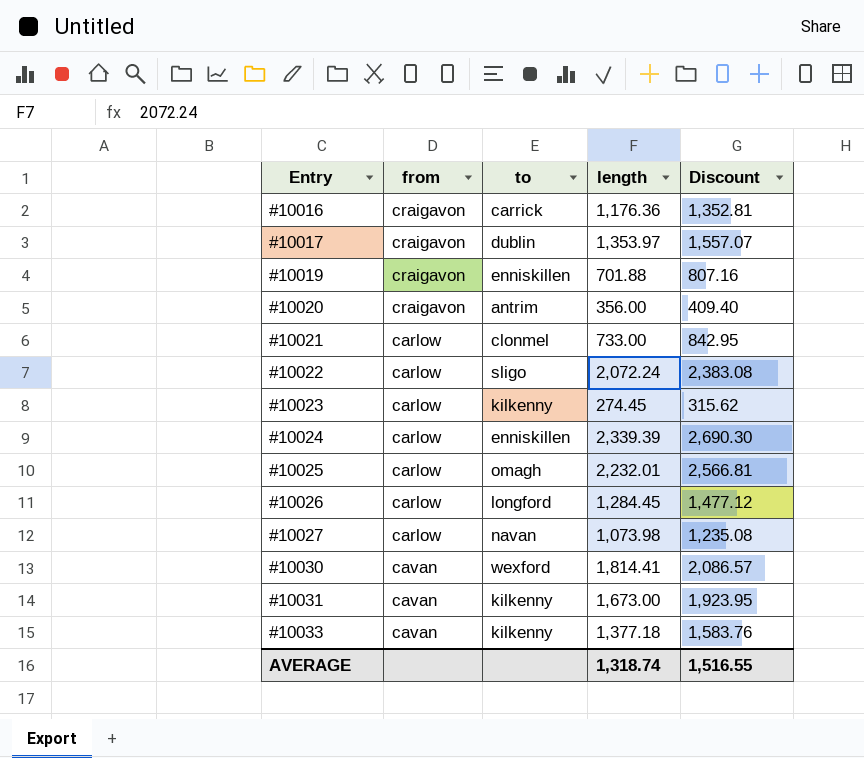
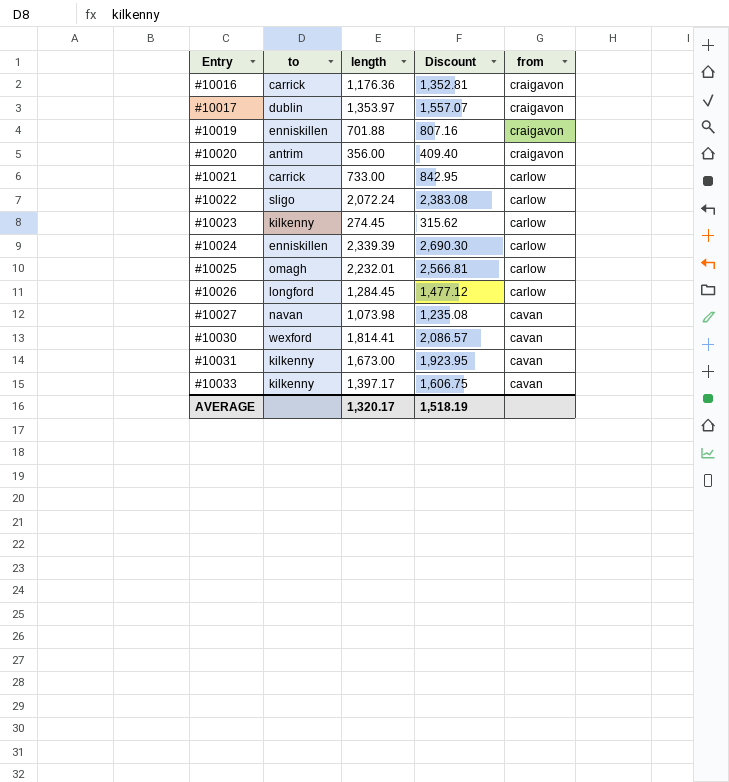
column from | position: 2 -> 5
#10021 | to: clonmel -> carrick
#10027 | from: carlow -> cavan
#10033 | length: 1,377.18 -> 1,397.17
#10033 | Discount: 1,583.76 -> 1,606.75
AVERAGE | length: 1,318.74 -> 1,320.17
AVERAGE | Discount: 1,516.55 -> 1,518.19

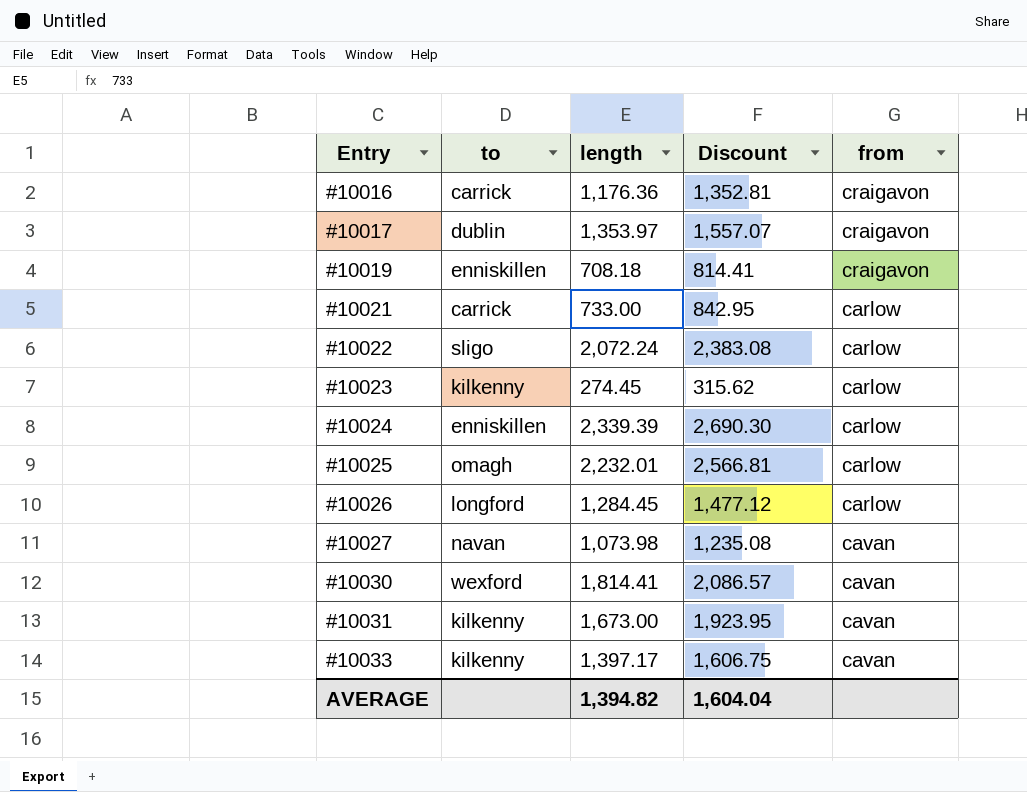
row #10020: antrim | 356.00 | 409.40 | craigavon -> none
#10019 | length: 701.88 -> 708.18
#10019 | Discount: 807.16 -> 814.41
AVERAGE | length: 1,320.17 -> 1,394.82
AVERAGE | Discount: 1,518.19 -> 1,604.04

